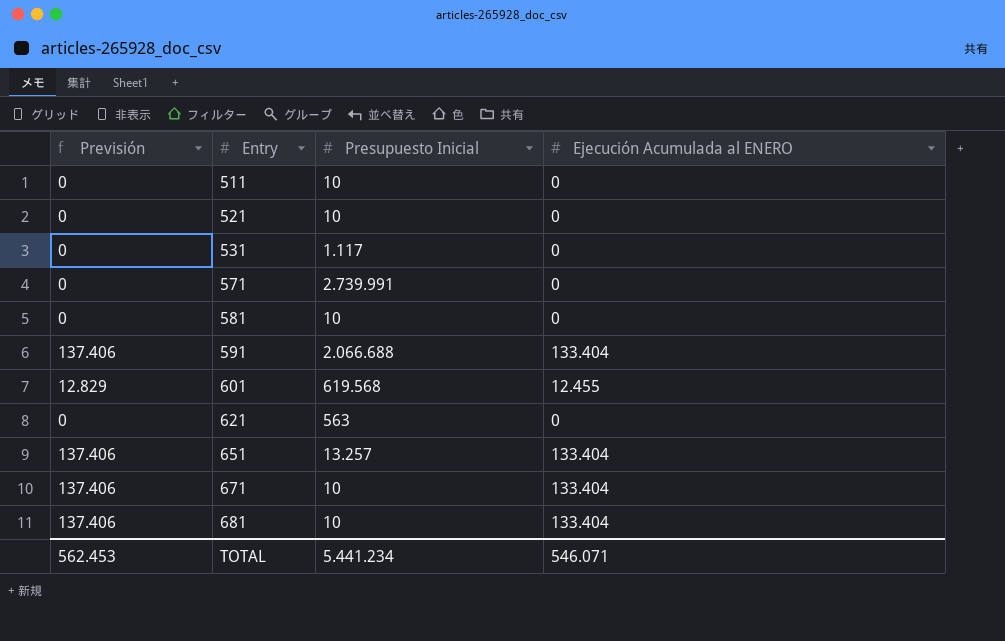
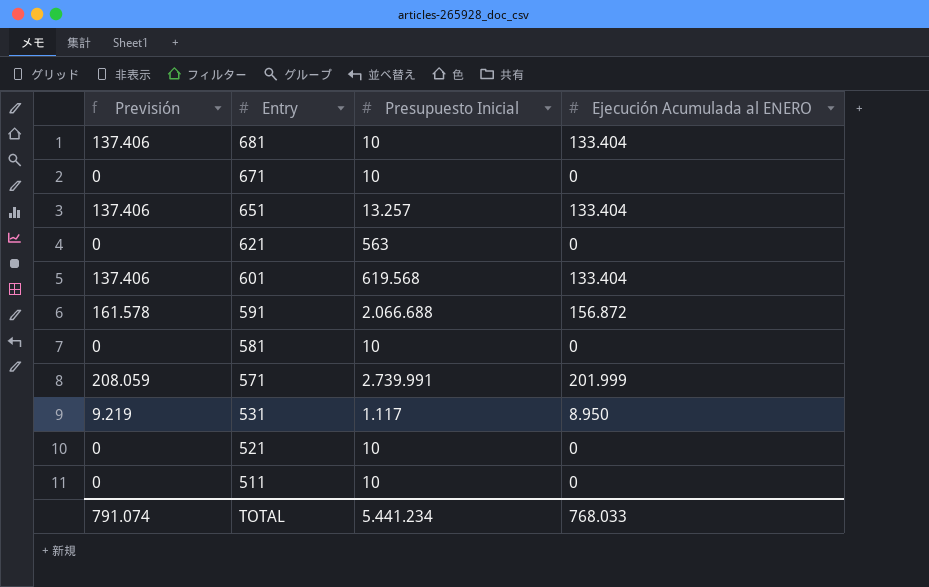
row order: Entry ascending -> Entry descending
671 | Previsión: 137.406 -> 0
671 | Ejecución Acumulada al ENERO: 133.404 -> 0
601 | Previsión: 12.829 -> 137.406
601 | Ejecución Acumulada al ENERO: 12.455 -> 133.404
591 | Previsión: 137.406 -> 161.578
591 | Ejecución Acumulada al ENERO: 133.404 -> 156.872
571 | Previsión: 0 -> 208.059
571 | Ejecución Acumulada al ENERO: 0 -> 201.999
531 | Previsión: 0 -> 9.219
531 | Ejecución Acumulada al ENERO: 0 -> 8.950
TOTAL | Previsión: 562.453 -> 791.074
TOTAL | Ejecución Acumulada al ENERO: 546.071 -> 768.033

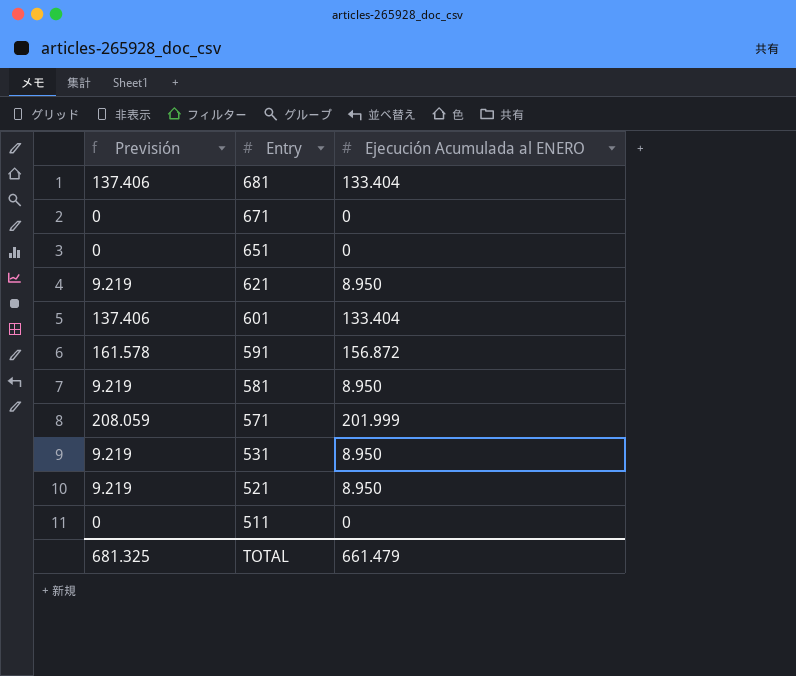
column Presupuesto Inicial | position: 3 -> none
651 | Previsión: 137.406 -> 0
651 | Ejecución Acumulada al ENERO: 133.404 -> 0
621 | Previsión: 0 -> 9.219
621 | Ejecución Acumulada al ENERO: 0 -> 8.950
581 | Previsión: 0 -> 9.219
581 | Ejecución Acumulada al ENERO: 0 -> 8.950
521 | Previsión: 0 -> 9.219
521 | Ejecución Acumulada al ENERO: 0 -> 8.950
TOTAL | Previsión: 791.074 -> 681.325
TOTAL | Ejecución Acumulada al ENERO: 768.033 -> 661.479

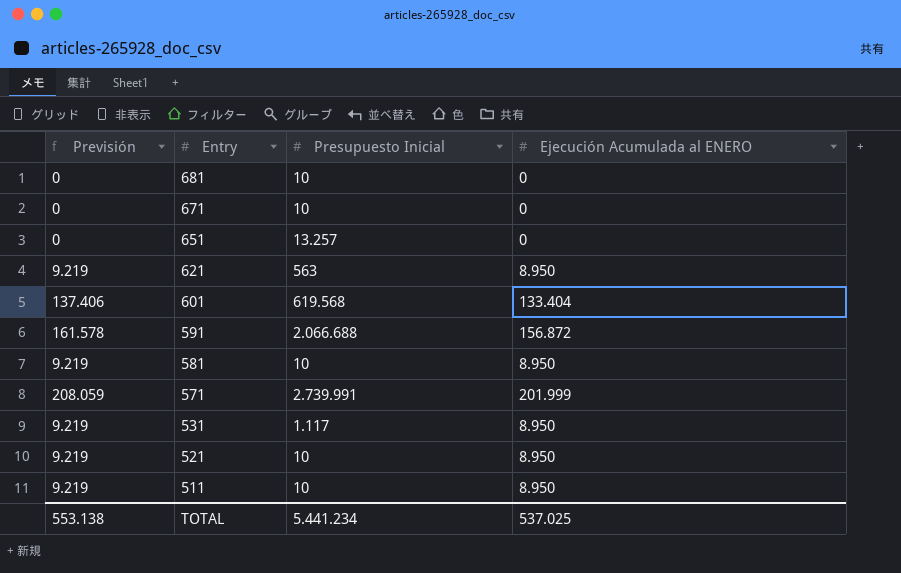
column Presupuesto Inicial | position: none -> 3
681 | Previsión: 137.406 -> 0
681 | Ejecución Acumulada al ENERO: 133.404 -> 0
511 | Previsión: 0 -> 9.219
511 | Ejecución Acumulada al ENERO: 0 -> 8.950
TOTAL | Previsión: 681.325 -> 553.138
TOTAL | Ejecución Acumulada al ENERO: 661.479 -> 537.025

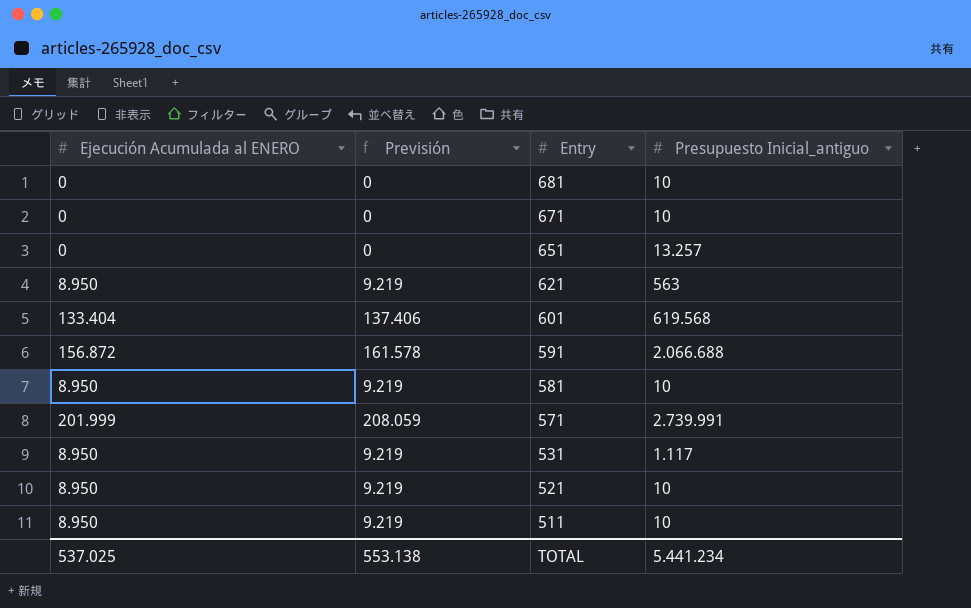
column Ejecución Acumulada al ENERO | position: 4 -> 1
column name: Presupuesto Inicial -> Presupuesto Inicial_antiguo

